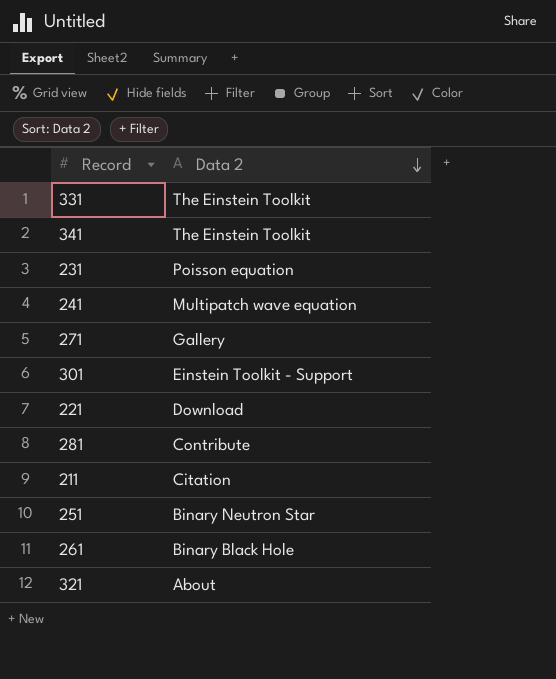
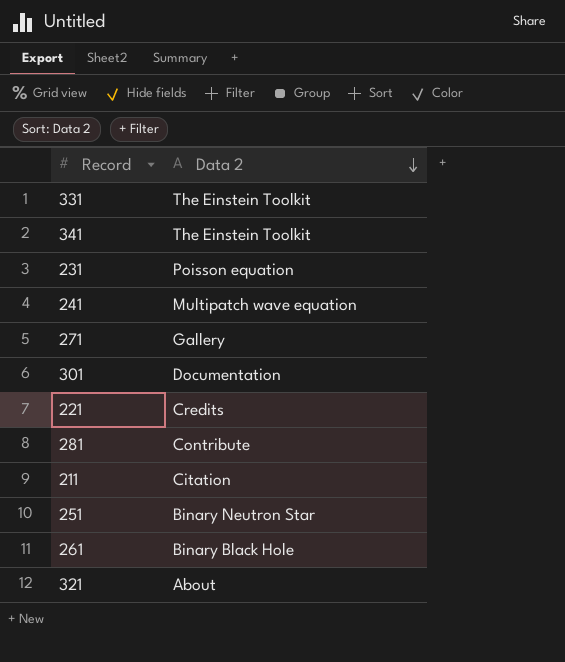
301 | Data 2: Einstein Toolkit - Support -> Documentation
221 | Data 2: Download -> Credits

